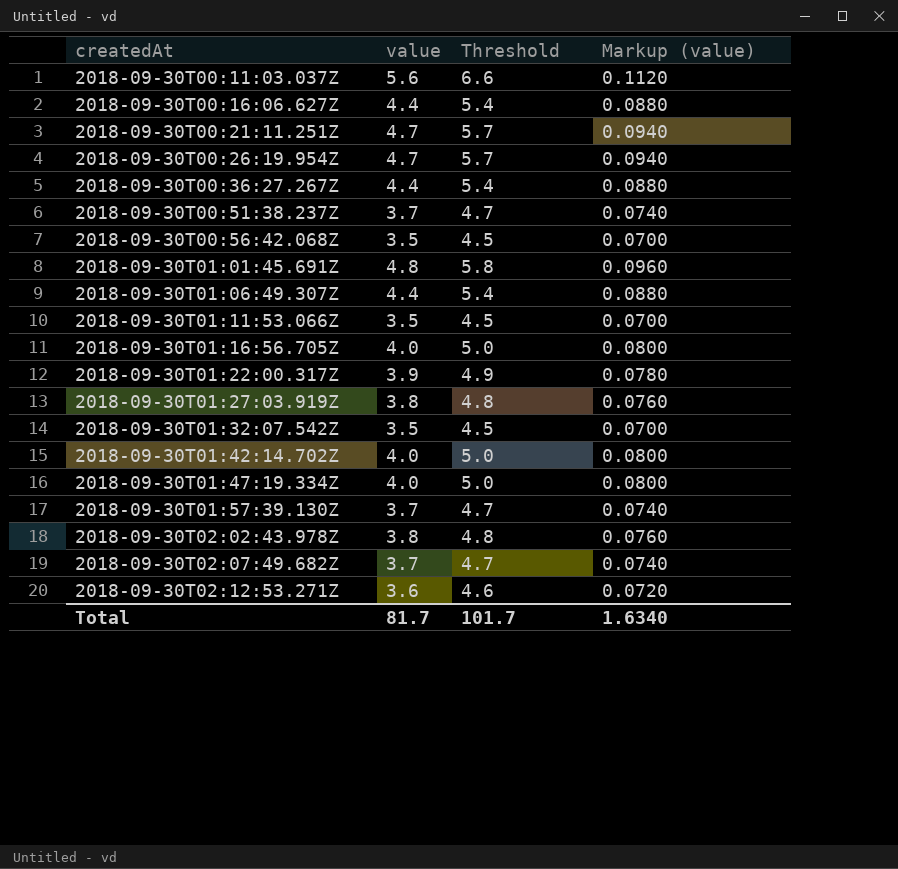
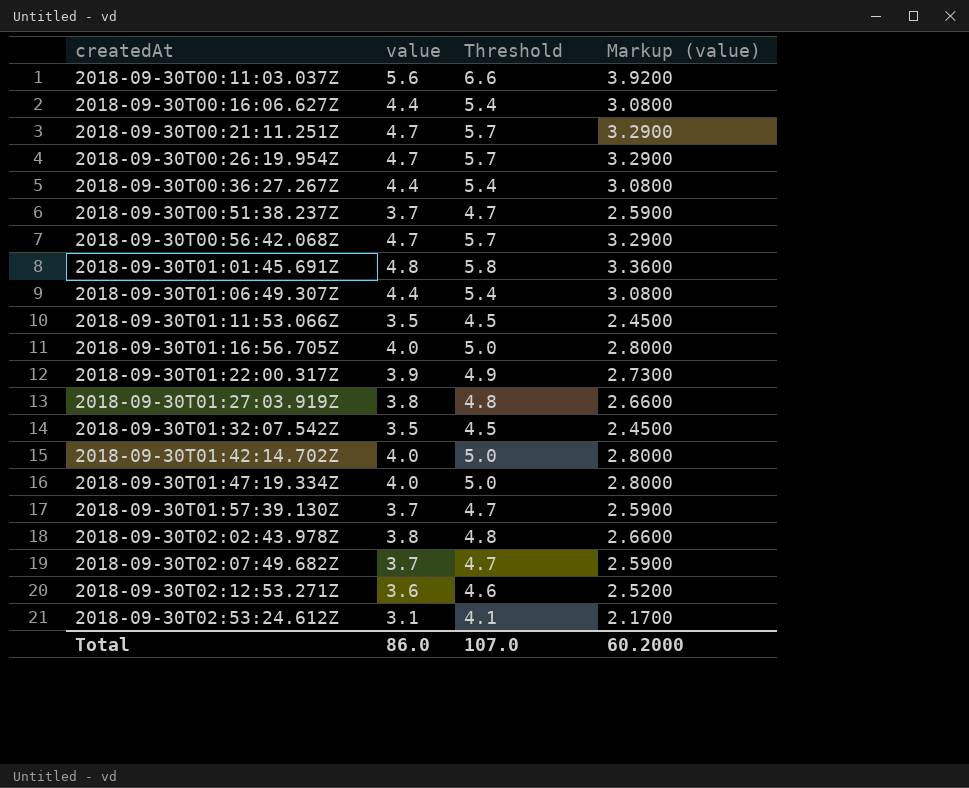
column Markup (value) | formula: [value] * 0.02 -> [value] * 0.7
2018-09-30T00:56:42.068Z | value: 3.5 -> 4.7
2018-09-30T00:56:42.068Z | Threshold: 4.5 -> 5.7
row 2018-09-30T02:53:24.612Z: none -> 3.1 | 4.1 | 2.1700
Total | value: 81.7 -> 86.0
Total | Threshold: 101.7 -> 107.0
Total | Markup (value): 1.6340 -> 60.2000

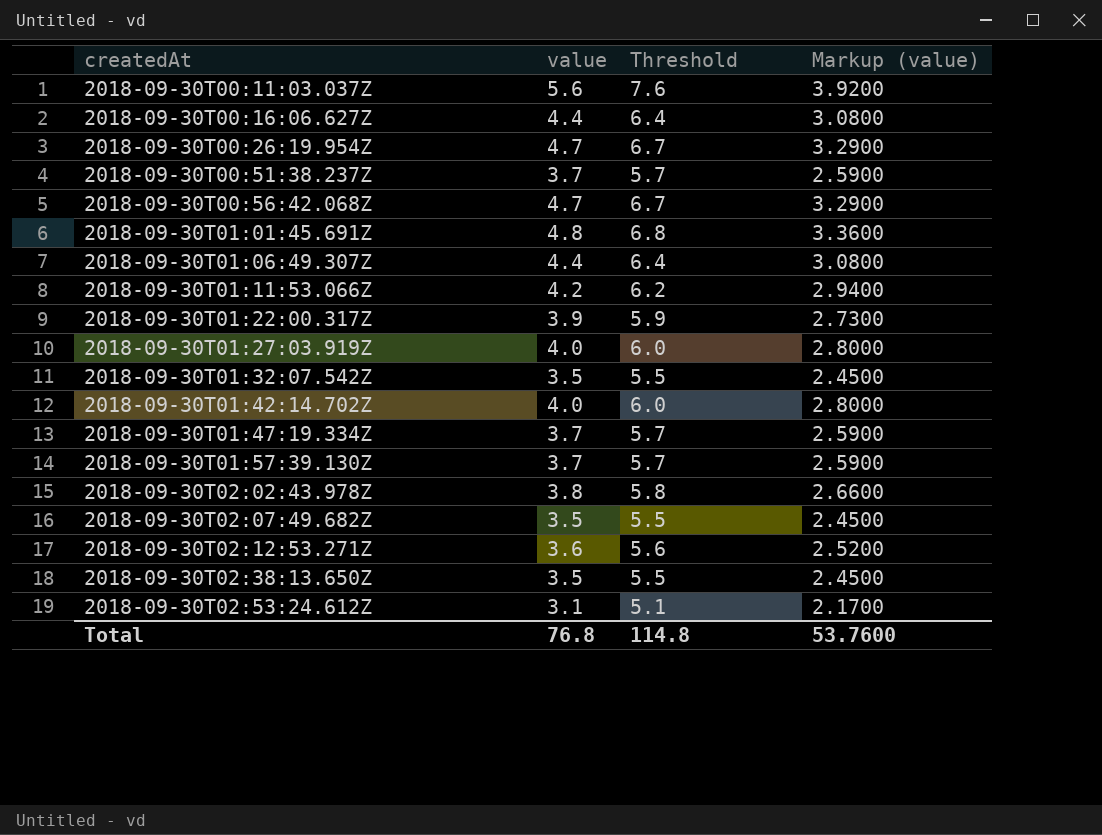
column Threshold | formula: [value] + 1 -> [value] + 2
row 2018-09-30T00:21:11.251Z: 4.7 | 5.7 | 3.2900 -> none
row 2018-09-30T00:36:27.267Z: 4.4 | 5.4 | 3.0800 -> none
row 2018-09-30T01:16:56.705Z: 4.0 | 5.0 | 2.8000 -> none
2018-09-30T01:11:53.066Z | value: 3.5 -> 4.2
2018-09-30T01:11:53.066Z | Markup (value): 2.4500 -> 2.9400
2018-09-30T01:27:03.919Z | value: 3.8 -> 4.0
2018-09-30T01:27:03.919Z | Markup (value): 2.6600 -> 2.8000
2018-09-30T01:47:19.334Z | value: 4.0 -> 3.7
2018-09-30T01:47:19.334Z | Markup (value): 2.8000 -> 2.5900
2018-09-30T02:07:49.682Z | value: 3.7 -> 3.5
2018-09-30T02:07:49.682Z | Markup (value): 2.5900 -> 2.4500
row 2018-09-30T02:38:13.650Z: none -> 3.5 | 5.5 | 2.4500
Total | value: 86.0 -> 76.8
Total | Threshold: 107.0 -> 114.8
Total | Markup (value): 60.2000 -> 53.7600

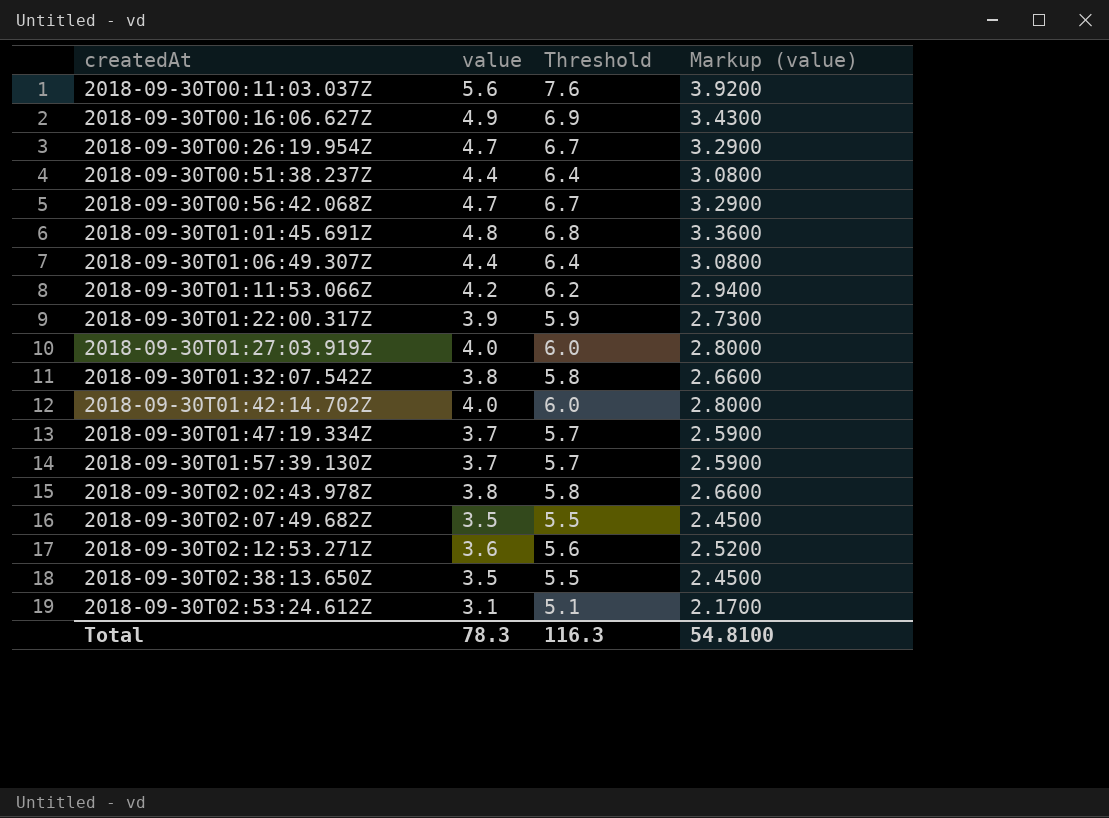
2018-09-30T00:16:06.627Z | value: 4.4 -> 4.9
2018-09-30T00:16:06.627Z | Threshold: 6.4 -> 6.9
2018-09-30T00:16:06.627Z | Markup (value): 3.0800 -> 3.4300
2018-09-30T00:51:38.237Z | value: 3.7 -> 4.4
2018-09-30T00:51:38.237Z | Threshold: 5.7 -> 6.4
2018-09-30T00:51:38.237Z | Markup (value): 2.5900 -> 3.0800
2018-09-30T01:32:07.542Z | value: 3.5 -> 3.8
2018-09-30T01:32:07.542Z | Threshold: 5.5 -> 5.8
2018-09-30T01:32:07.542Z | Markup (value): 2.4500 -> 2.6600
Total | value: 76.8 -> 78.3
Total | Threshold: 114.8 -> 116.3
Total | Markup (value): 53.7600 -> 54.8100

